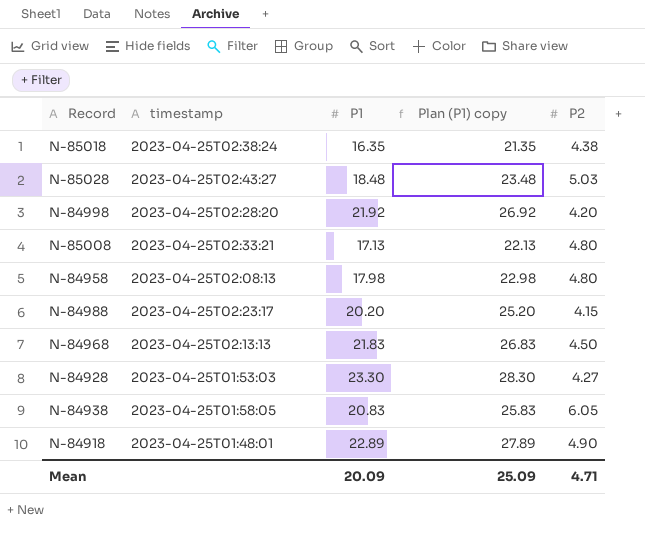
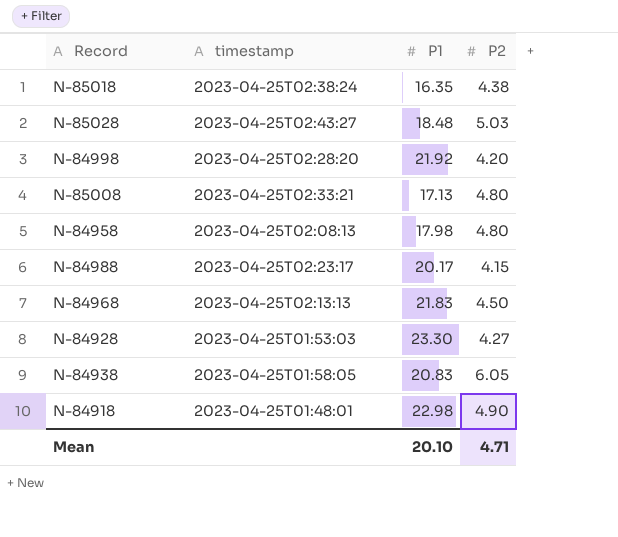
column Plan (P1) copy | formula: [P1] + 5 -> none
N-84988 | P1: 20.20 -> 20.17
N-84918 | P1: 22.89 -> 22.98
Mean | P1: 20.09 -> 20.10

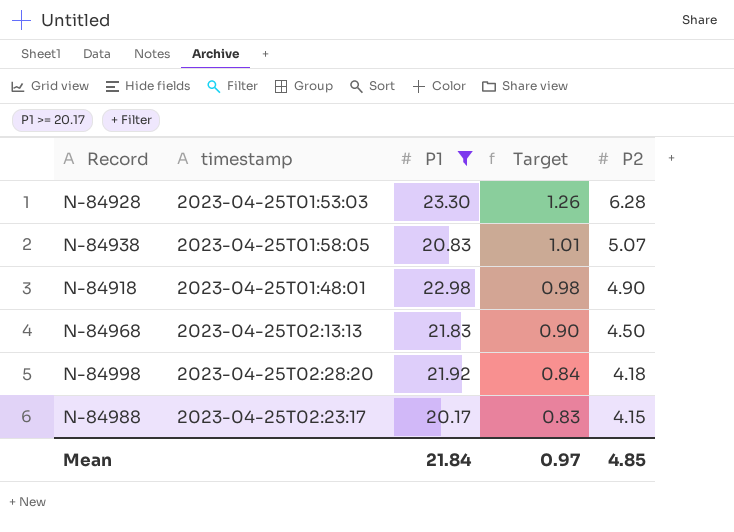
filter: none -> P1 >= 20.17
row order: none -> Target descending
column Target | formula: none -> [P2] * 0.2
N-84928 | P2: 4.27 -> 6.28
N-84938 | P2: 6.05 -> 5.07
N-84998 | P2: 4.20 -> 4.18
Mean | P1: 20.10 -> 21.84
Mean | P2: 4.71 -> 4.85

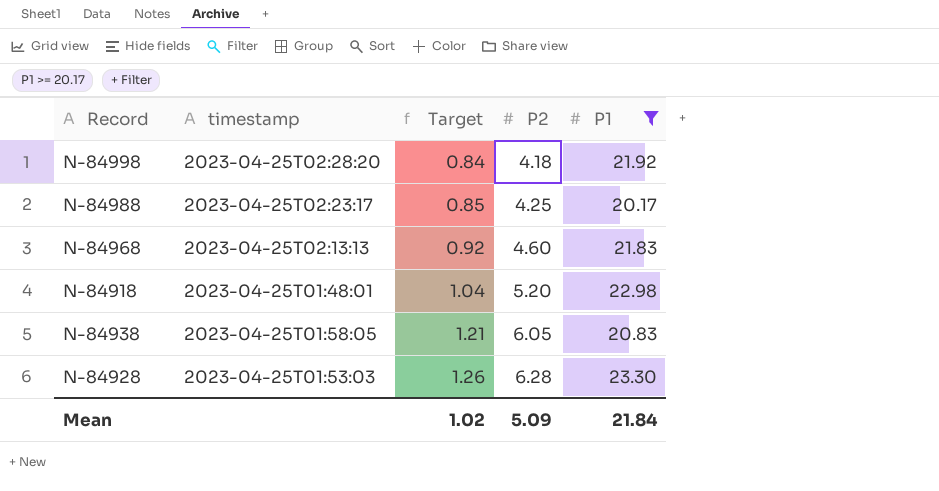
row order: Target descending -> Target ascending
column P1 | position: 3 -> 5
N-84988 | Target: 0.83 -> 0.85
N-84988 | P2: 4.15 -> 4.25
N-84968 | Target: 0.90 -> 0.92
N-84968 | P2: 4.50 -> 4.60
N-84918 | Target: 0.98 -> 1.04
N-84918 | P2: 4.90 -> 5.20
N-84938 | Target: 1.01 -> 1.21
N-84938 | P2: 5.07 -> 6.05
Mean | Target: 0.97 -> 1.02
Mean | P2: 4.85 -> 5.09

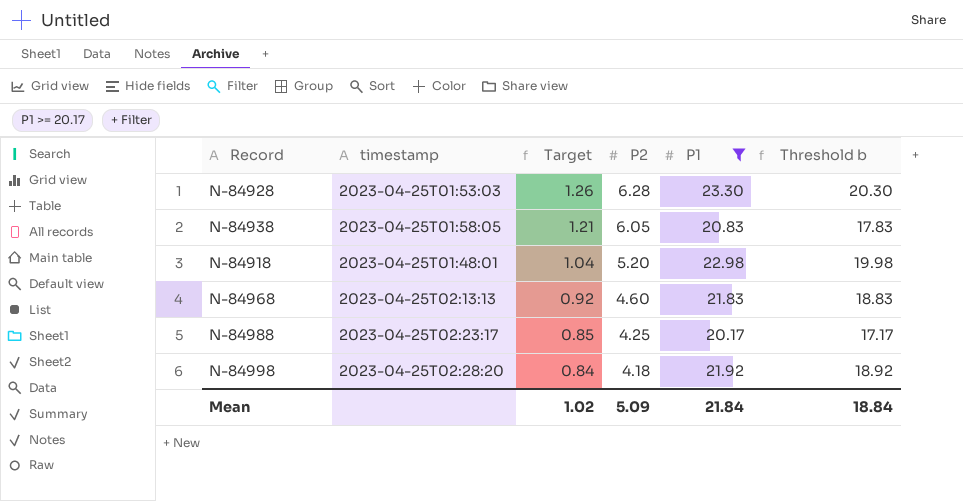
row order: Target ascending -> Target descending
column Threshold b | formula: none -> [P1] - 3

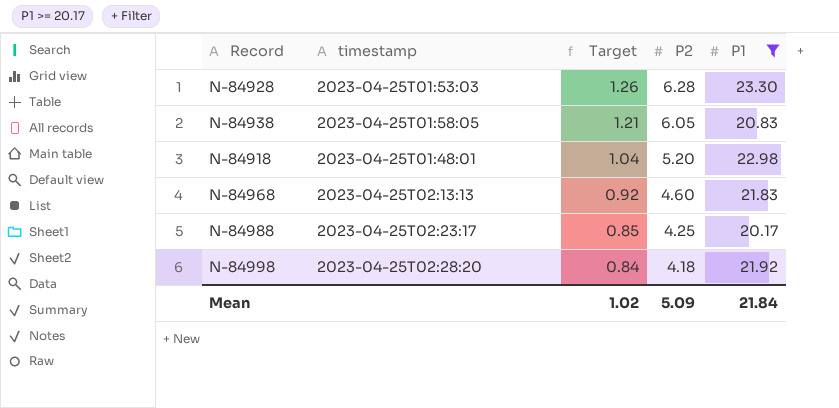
column Threshold b | formula: [P1] - 3 -> none

